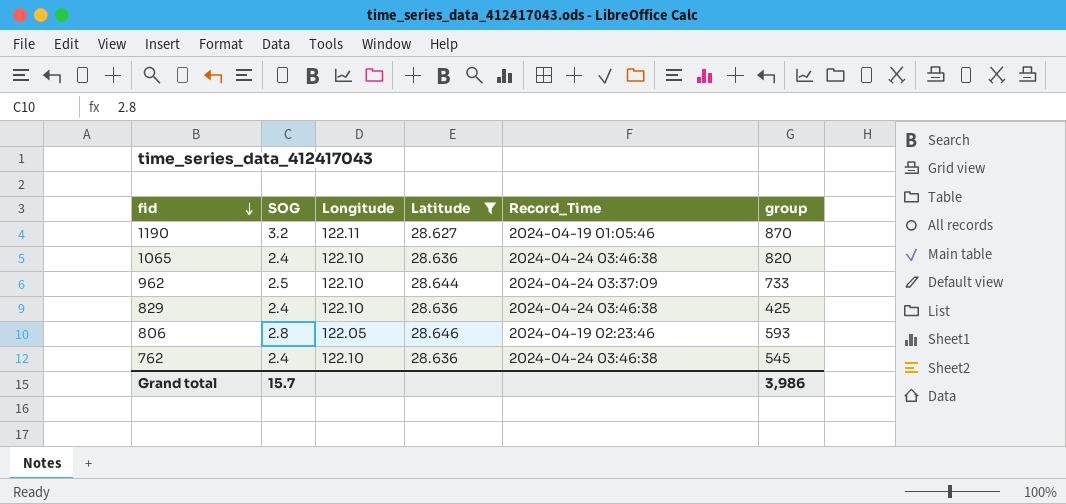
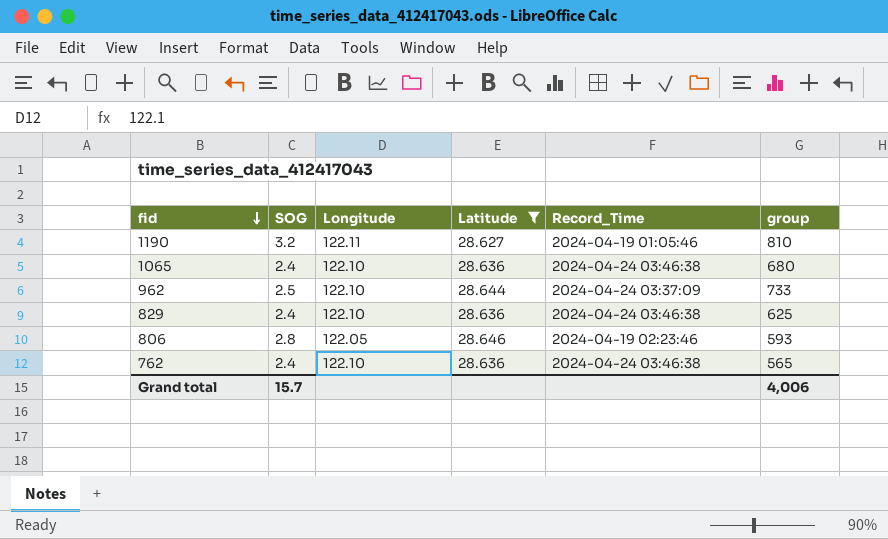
1190 | group: 870 -> 810
1065 | group: 820 -> 680
829 | group: 425 -> 625
762 | group: 545 -> 565
Grand total | group: 3,986 -> 4,006

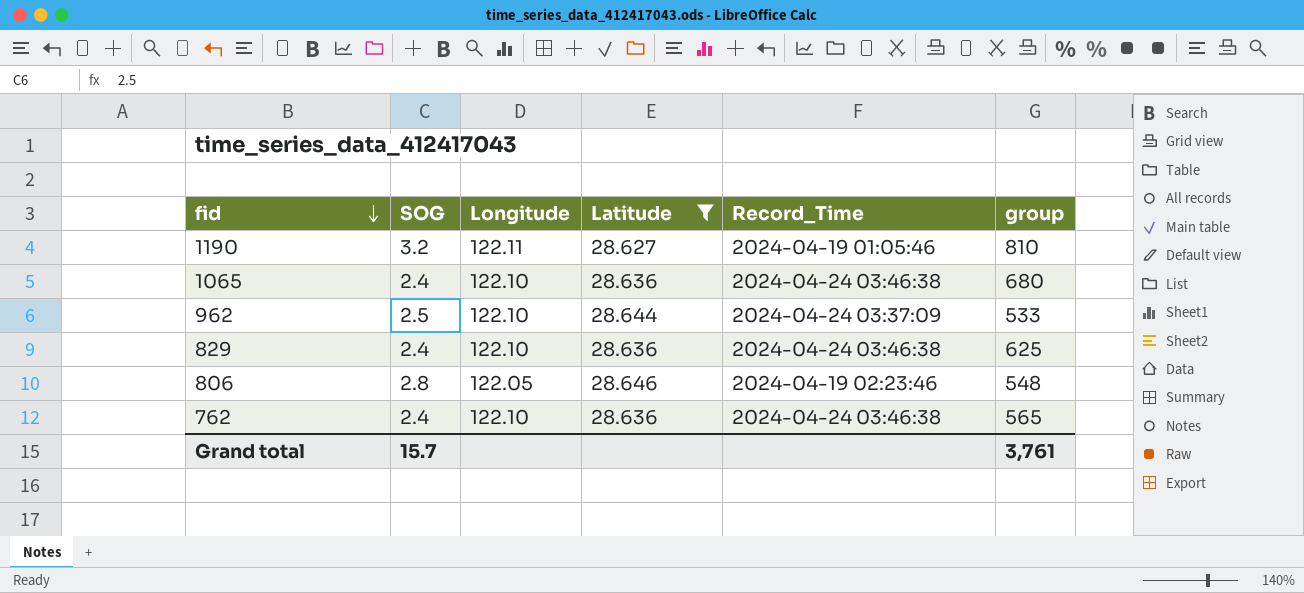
962 | group: 733 -> 533
806 | group: 593 -> 548
Grand total | group: 4,006 -> 3,761

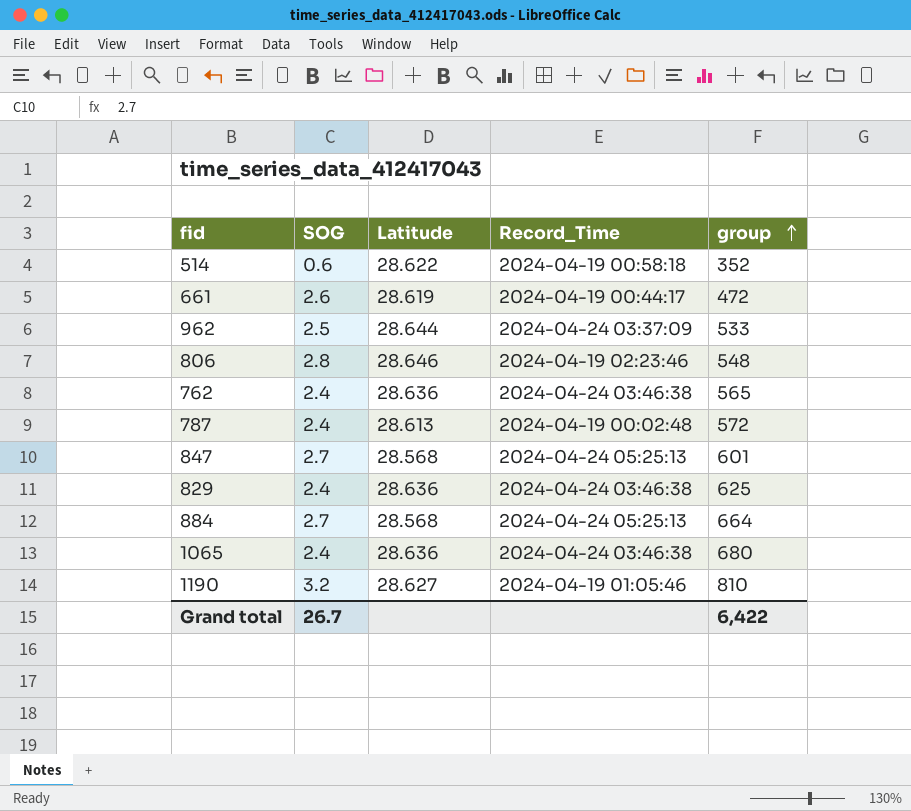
filter: Latitude >= 28.627 -> none
row order: fid descending -> group ascending
column Longitude | position: 3 -> none
Grand total | SOG: 15.7 -> 26.7
Grand total | group: 3,761 -> 6,422

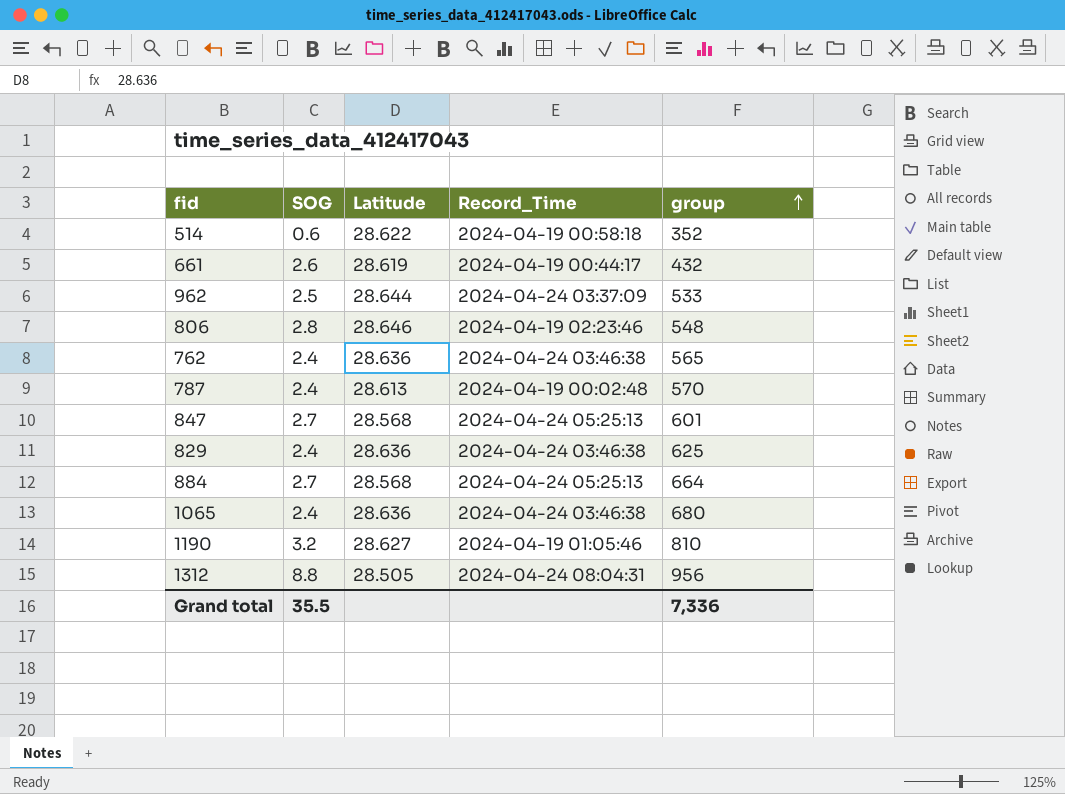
661 | group: 472 -> 432
787 | group: 572 -> 570
row 1312: none -> 8.8 | 28.505 | 2024-04-24 08:04:31 | 956
Grand total | SOG: 26.7 -> 35.5
Grand total | group: 6,422 -> 7,336

